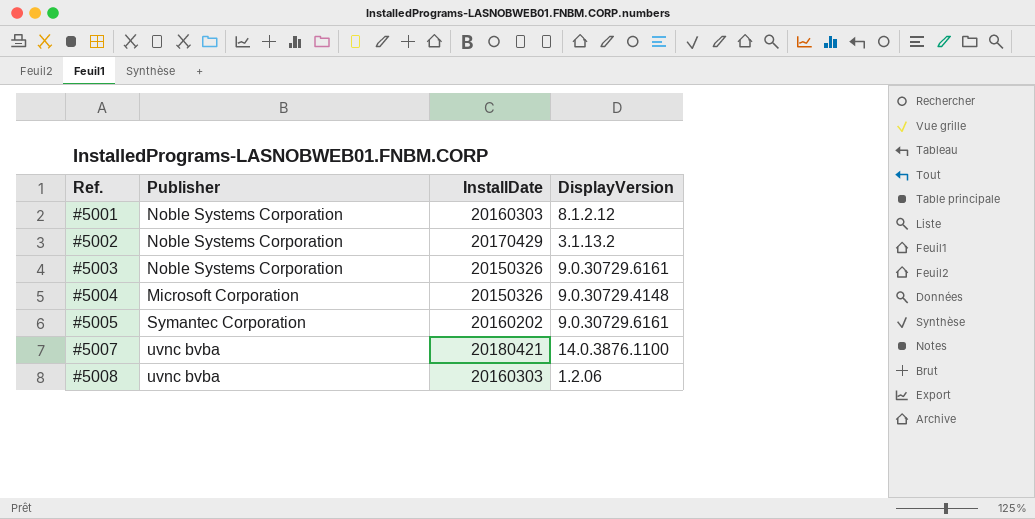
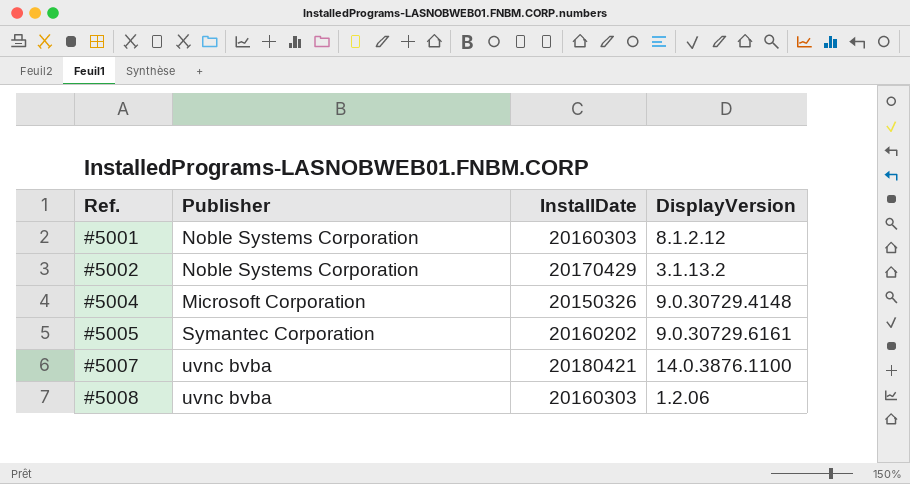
row #5003: Noble Systems Corporation | 20150326 | 9.0.30729.6161 -> none

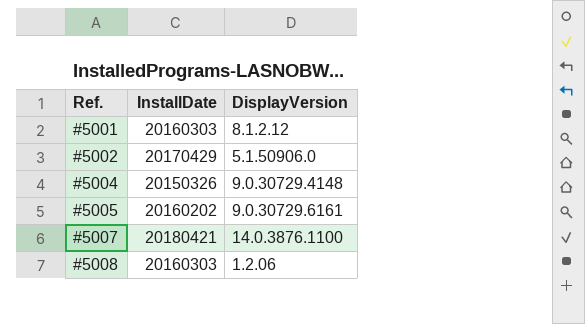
column Publisher | position: 2 -> none
#5002 | DisplayVersion: 3.1.13.2 -> 5.1.50906.0

